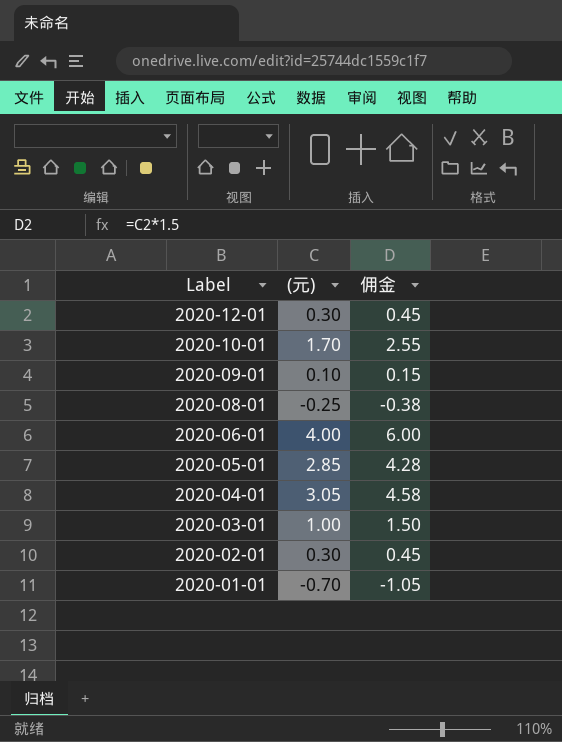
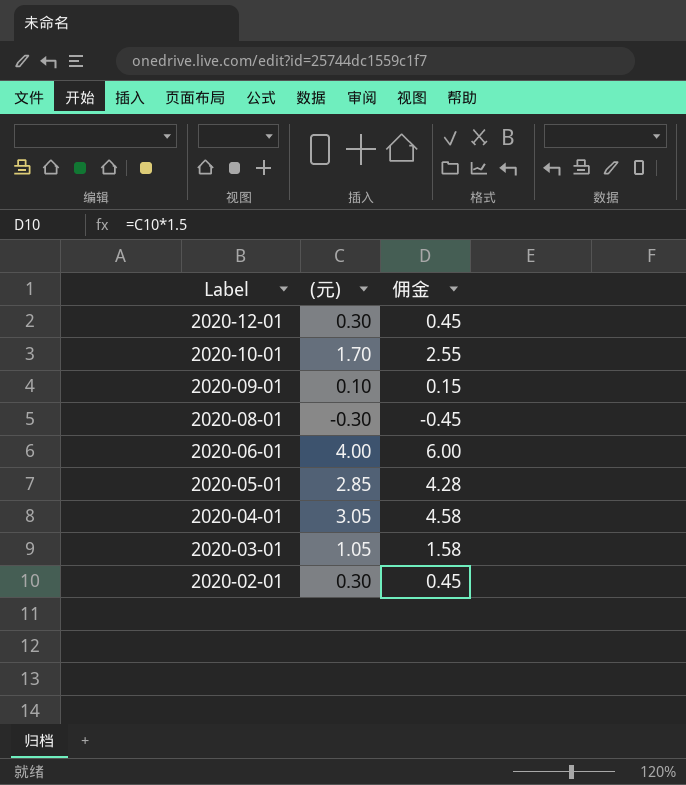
row 2020-01-01: -0.70 | -1.05 -> none
2020-08-01 | (元): -0.25 -> -0.30
2020-08-01 | 佣金: -0.38 -> -0.45
2020-03-01 | (元): 1.00 -> 1.05
2020-03-01 | 佣金: 1.50 -> 1.58

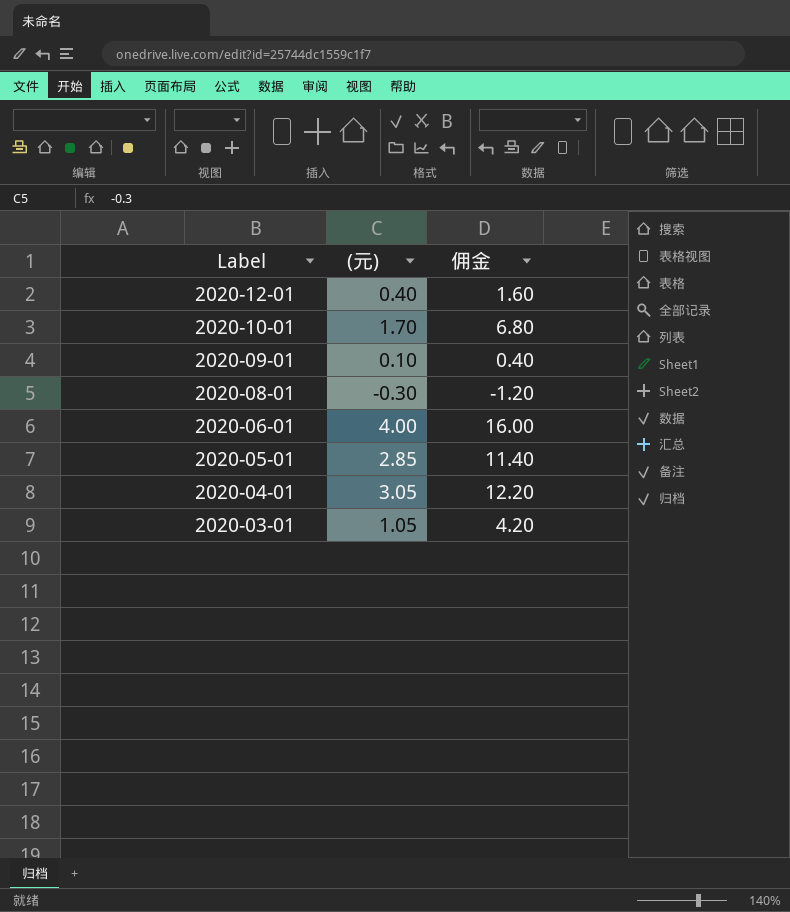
column 佣金 | formula: [(元)] * 1.5 -> [(元)] * 4
row 2020-02-01: 0.30 | 0.45 -> none
2020-12-01 | (元): 0.30 -> 0.40

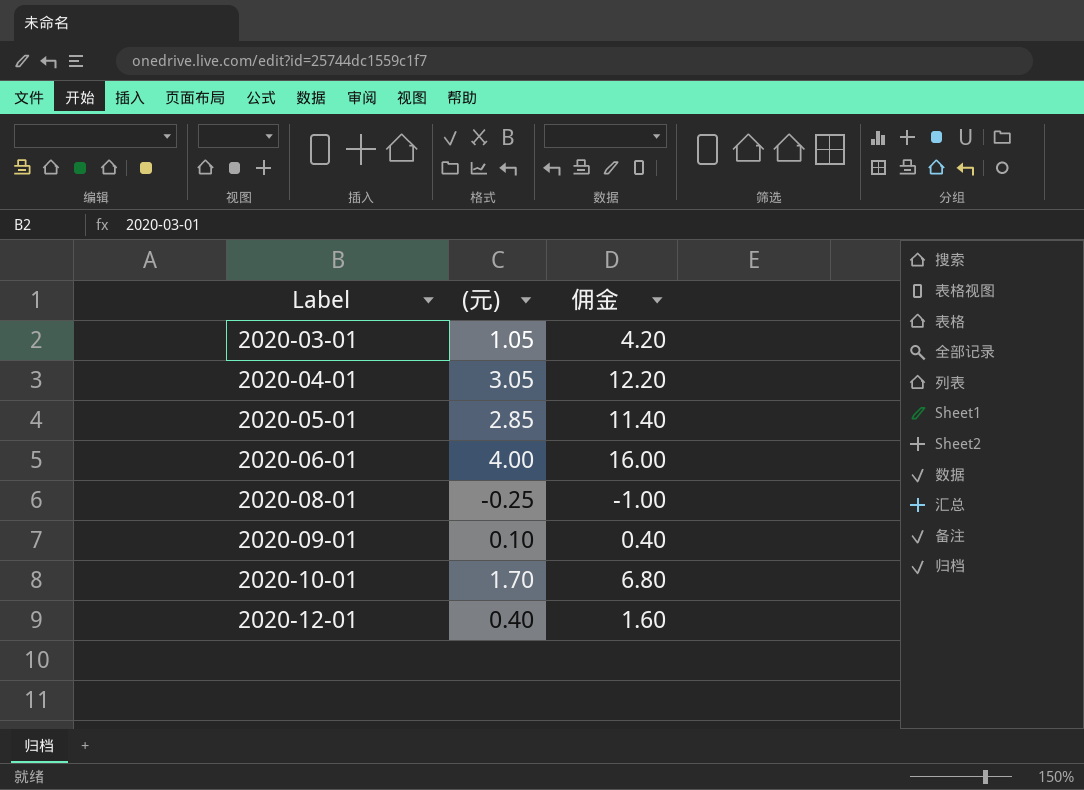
row order: Label descending -> Label ascending
2020-08-01 | (元): -0.30 -> -0.25
2020-08-01 | 佣金: -1.20 -> -1.00

